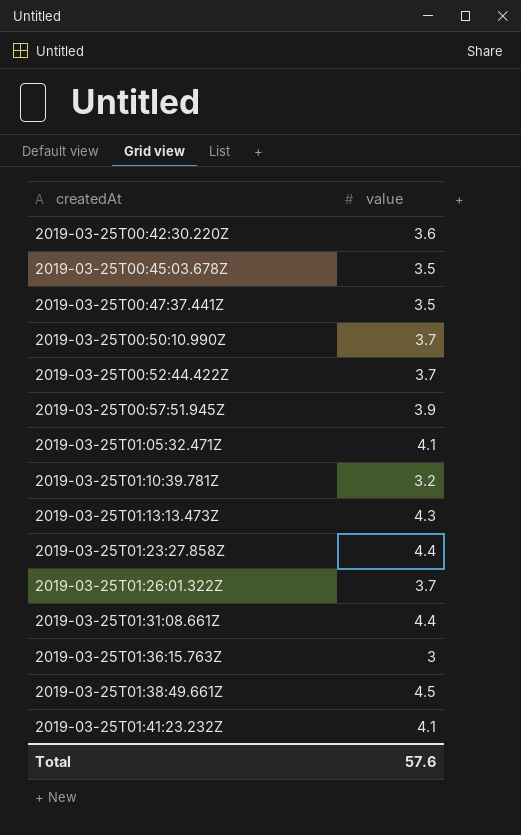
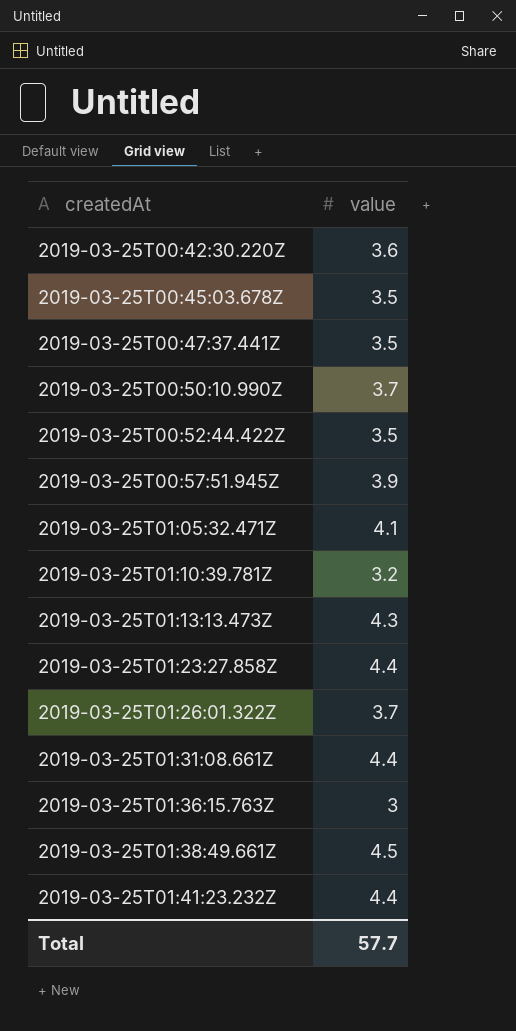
2019-03-25T00:52:44.422Z | value: 3.7 -> 3.5
2019-03-25T01:41:23.232Z | value: 4.1 -> 4.4
Total | value: 57.6 -> 57.7

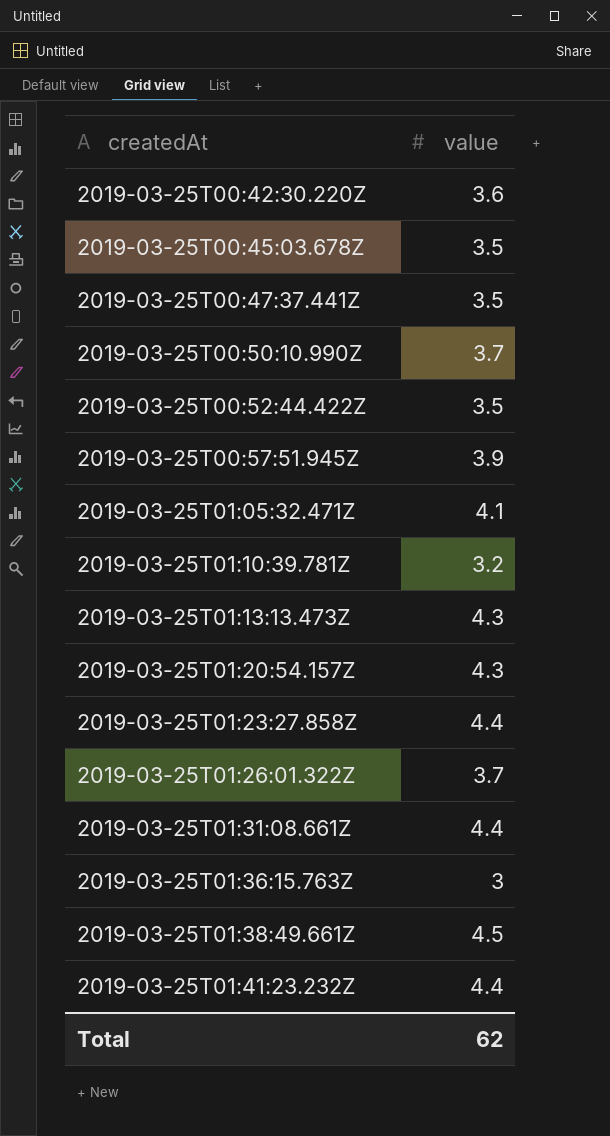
row 2019-03-25T01:20:54.157Z: none -> 4.3
Total | value: 57.7 -> 62

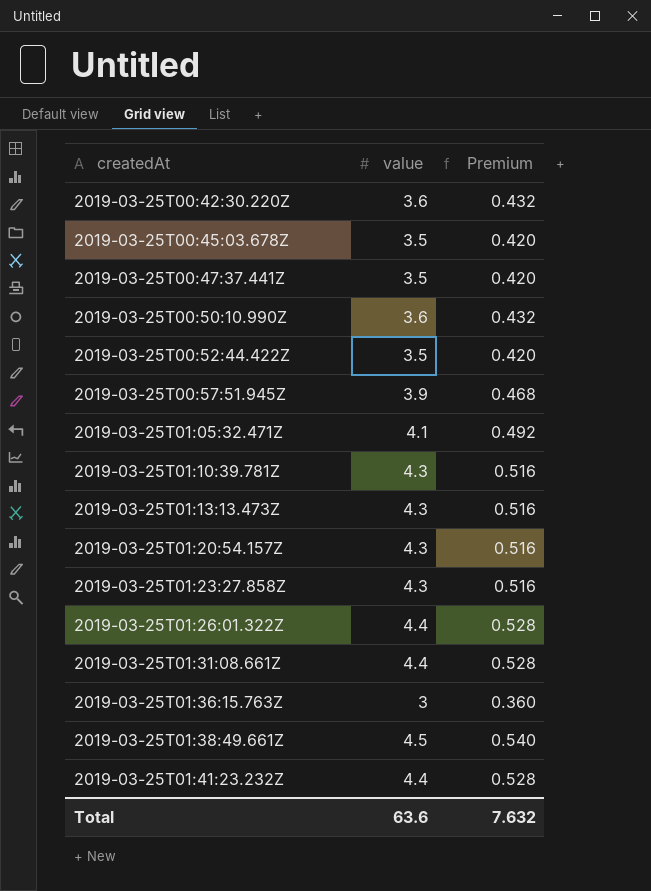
column Premium | formula: none -> [value] * 0.12
2019-03-25T00:50:10.990Z | value: 3.7 -> 3.6
2019-03-25T01:10:39.781Z | value: 3.2 -> 4.3
2019-03-25T01:23:27.858Z | value: 4.4 -> 4.3
2019-03-25T01:26:01.322Z | value: 3.7 -> 4.4
Total | value: 62 -> 63.6

